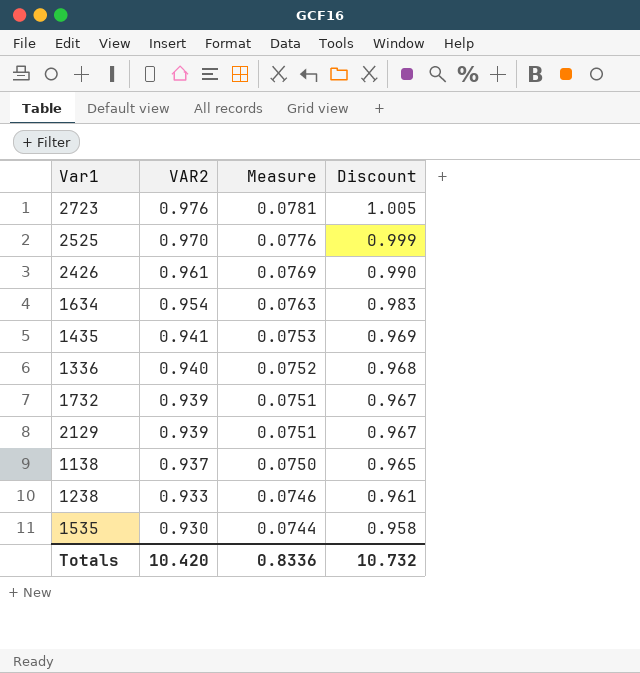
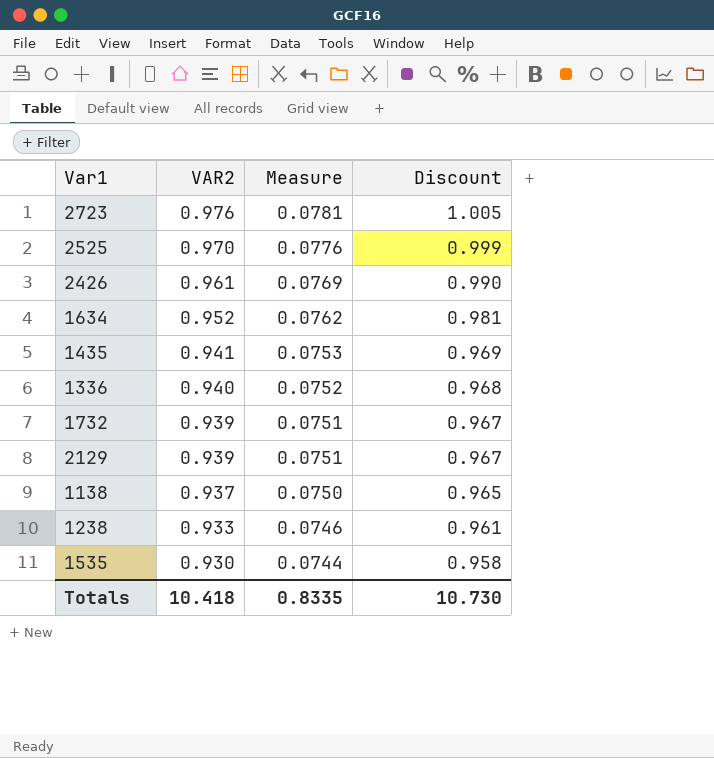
1634 | VAR2: 0.954 -> 0.952
1634 | Measure: 0.0763 -> 0.0762
1634 | Discount: 0.983 -> 0.981
Totals | VAR2: 10.420 -> 10.418
Totals | Measure: 0.8336 -> 0.8335
Totals | Discount: 10.732 -> 10.730

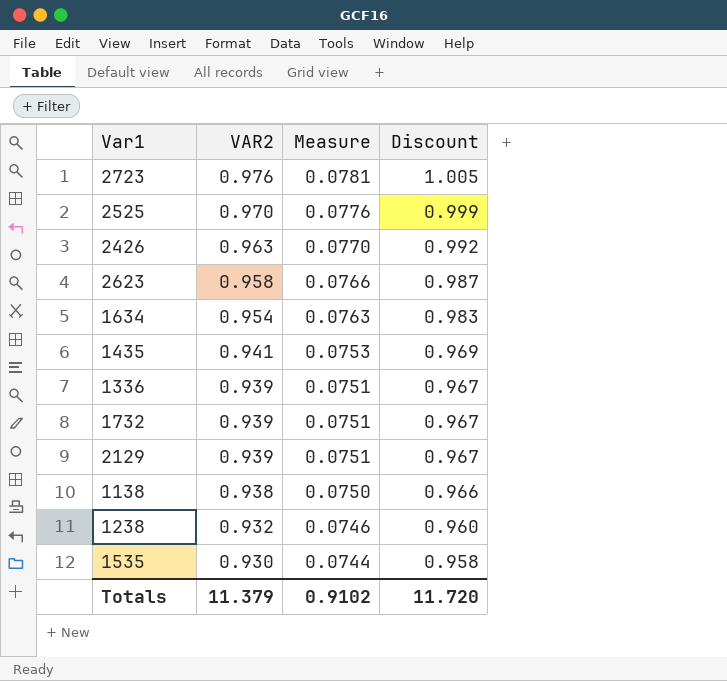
2426 | VAR2: 0.961 -> 0.963
2426 | Measure: 0.0769 -> 0.0770
2426 | Discount: 0.990 -> 0.992
row 2623: none -> 0.958 | 0.0766 | 0.987
1634 | VAR2: 0.952 -> 0.954
1634 | Measure: 0.0762 -> 0.0763
1634 | Discount: 0.981 -> 0.983
1336 | VAR2: 0.940 -> 0.939
1336 | Measure: 0.0752 -> 0.0751
1336 | Discount: 0.968 -> 0.967
1138 | VAR2: 0.937 -> 0.938
1138 | Discount: 0.965 -> 0.966
1238 | VAR2: 0.933 -> 0.932
1238 | Discount: 0.961 -> 0.960
Totals | VAR2: 10.418 -> 11.379
Totals | Measure: 0.8335 -> 0.9102
Totals | Discount: 10.730 -> 11.720

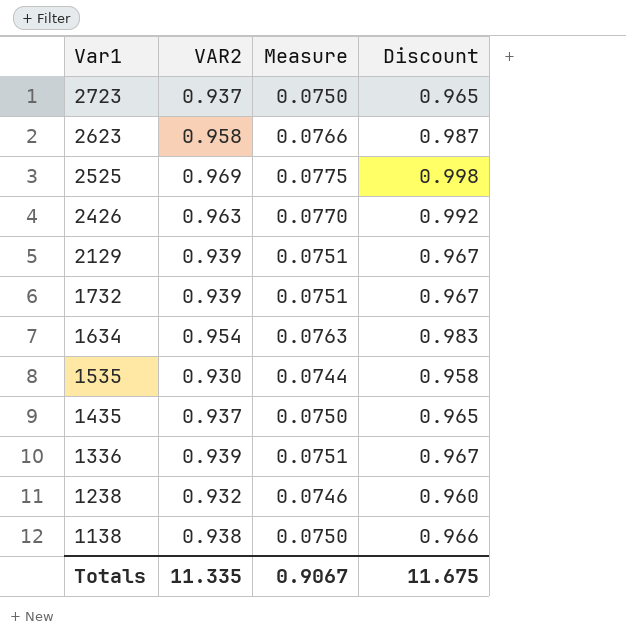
row order: VAR2 descending -> Var1 descending
2723 | VAR2: 0.976 -> 0.937
2723 | Measure: 0.0781 -> 0.0750
2723 | Discount: 1.005 -> 0.965
2525 | VAR2: 0.970 -> 0.969
2525 | Measure: 0.0776 -> 0.0775
2525 | Discount: 0.999 -> 0.998
1435 | VAR2: 0.941 -> 0.937
1435 | Measure: 0.0753 -> 0.0750
1435 | Discount: 0.969 -> 0.965
Totals | VAR2: 11.379 -> 11.335
Totals | Measure: 0.9102 -> 0.9067
Totals | Discount: 11.720 -> 11.675

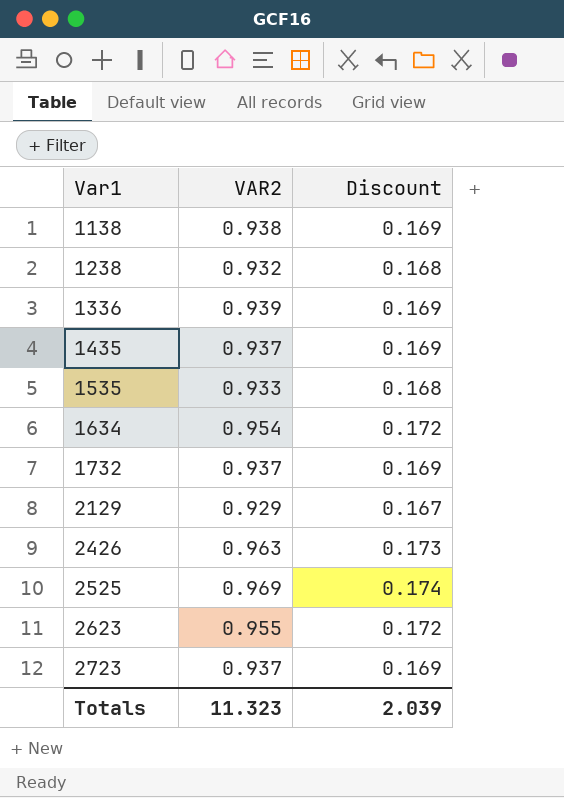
row order: Var1 descending -> Var1 ascending
column Measure | formula: [VAR2] * 0.08 -> none
column Discount | formula: [VAR2] * 1.03 -> [VAR2] * 0.18
1535 | VAR2: 0.930 -> 0.933
1732 | VAR2: 0.939 -> 0.937
2129 | VAR2: 0.939 -> 0.929
2623 | VAR2: 0.958 -> 0.955
Totals | VAR2: 11.335 -> 11.323
Totals | Discount: 11.675 -> 2.039

